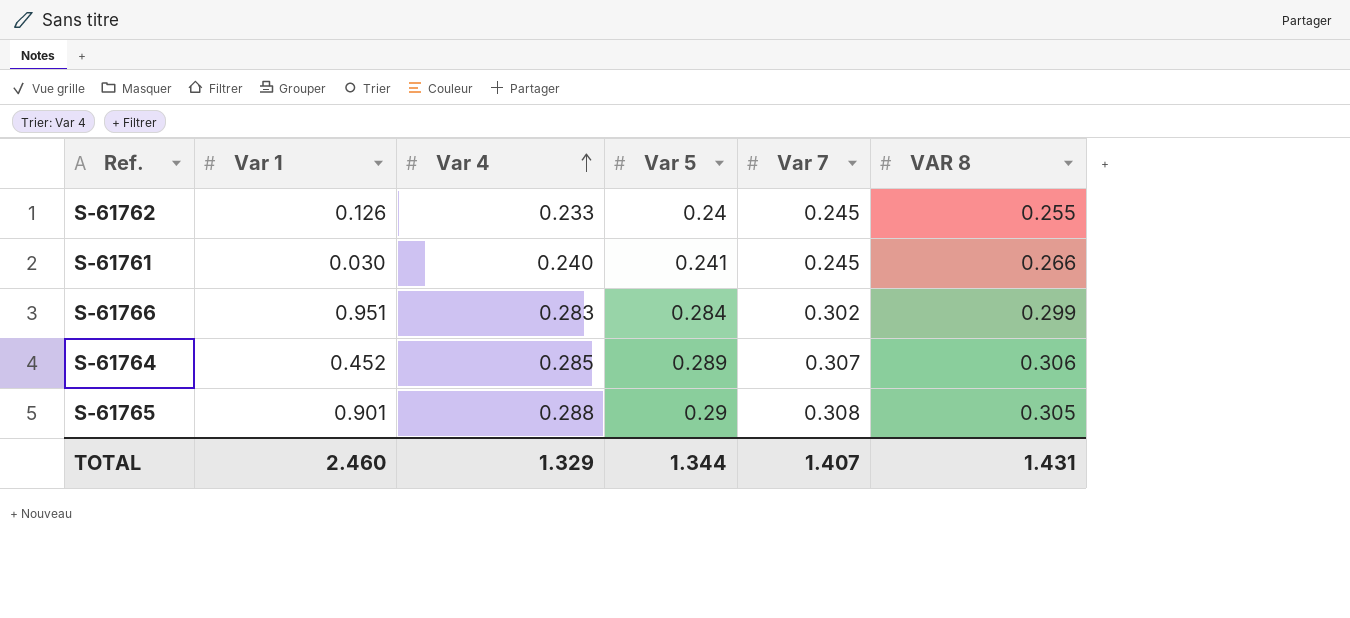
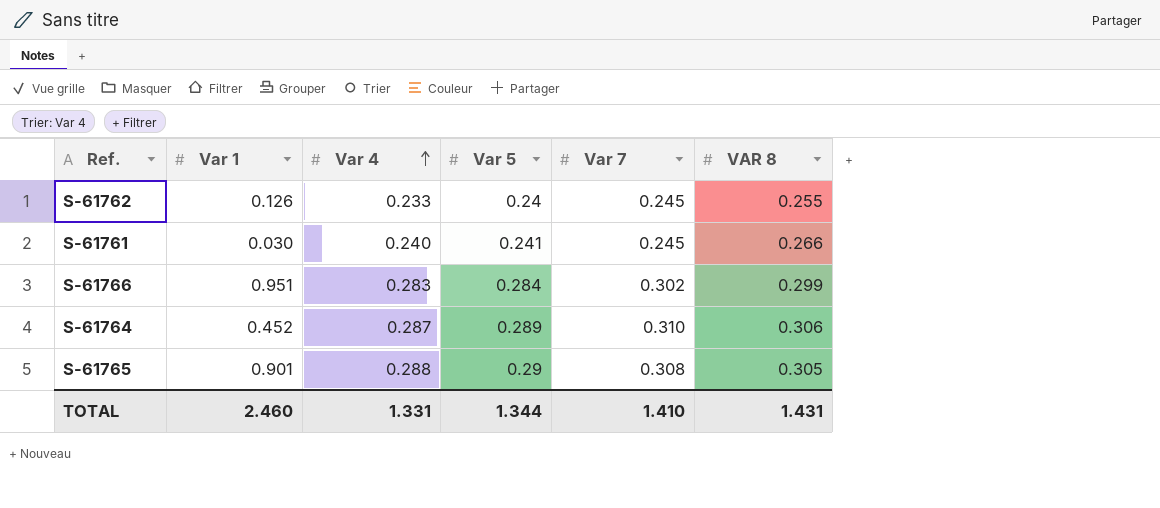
S-61764 | Var 4: 0.285 -> 0.287
S-61764 | Var 7: 0.307 -> 0.310
TOTAL | Var 4: 1.329 -> 1.331
TOTAL | Var 7: 1.407 -> 1.410

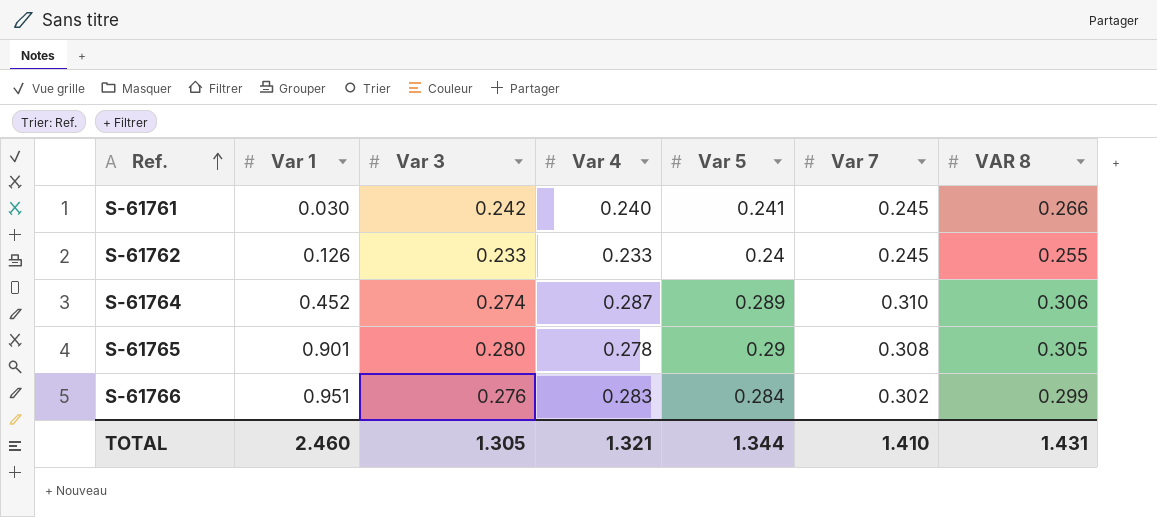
row order: Var 4 ascending -> Ref. ascending
column Var 3 | position: none -> 3
S-61765 | Var 4: 0.288 -> 0.278
TOTAL | Var 4: 1.331 -> 1.321

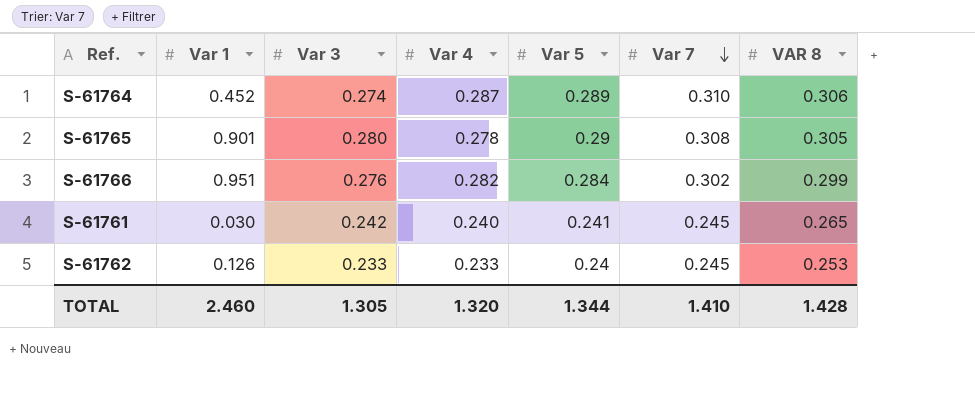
row order: Ref. ascending -> Var 7 descending
S-61766 | Var 4: 0.283 -> 0.282
S-61761 | VAR 8: 0.266 -> 0.265
S-61762 | VAR 8: 0.255 -> 0.253
TOTAL | Var 4: 1.321 -> 1.320
TOTAL | VAR 8: 1.431 -> 1.428

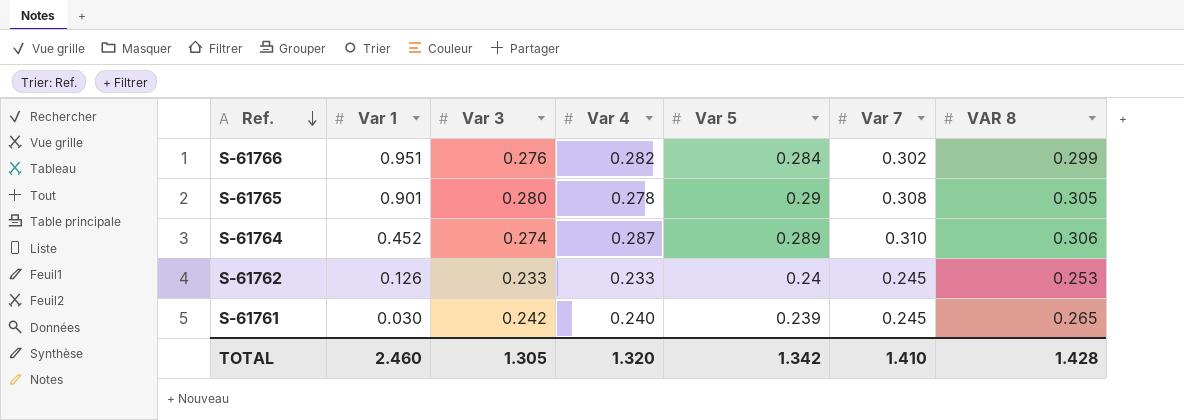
row order: Var 7 descending -> Ref. descending
S-61761 | Var 5: 0.241 -> 0.239
TOTAL | Var 5: 1.344 -> 1.342

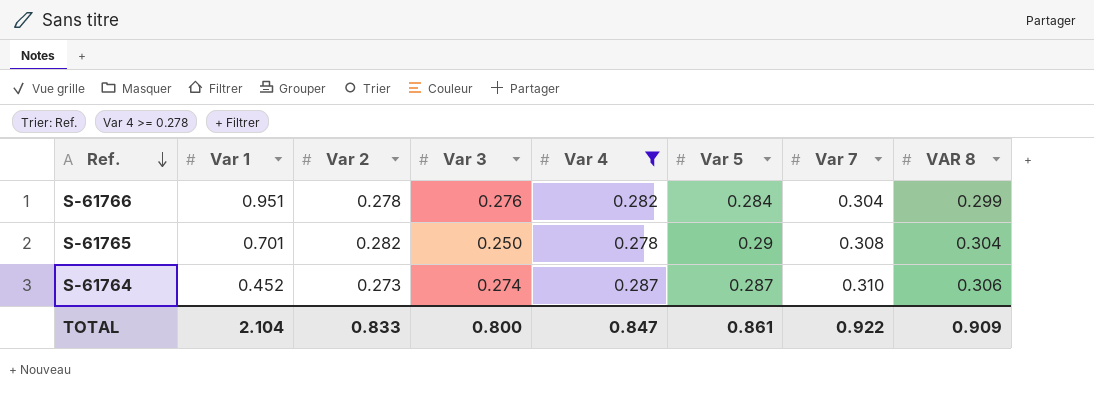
filter: none -> Var 4 >= 0.278
column Var 2 | position: none -> 3
S-61766 | Var 7: 0.302 -> 0.304
S-61765 | Var 1: 0.901 -> 0.701
S-61765 | Var 3: 0.280 -> 0.250
S-61765 | VAR 8: 0.305 -> 0.304
S-61764 | Var 5: 0.289 -> 0.287
TOTAL | Var 1: 2.460 -> 2.104
TOTAL | Var 3: 1.305 -> 0.800
TOTAL | Var 4: 1.320 -> 0.847
TOTAL | Var 5: 1.342 -> 0.861
TOTAL | Var 7: 1.410 -> 0.922
TOTAL | VAR 8: 1.428 -> 0.909

